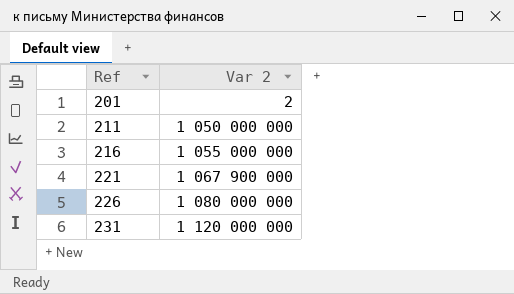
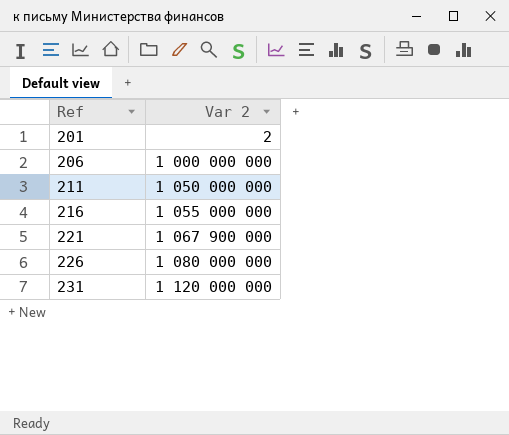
row 206: none -> 1 000 000 000

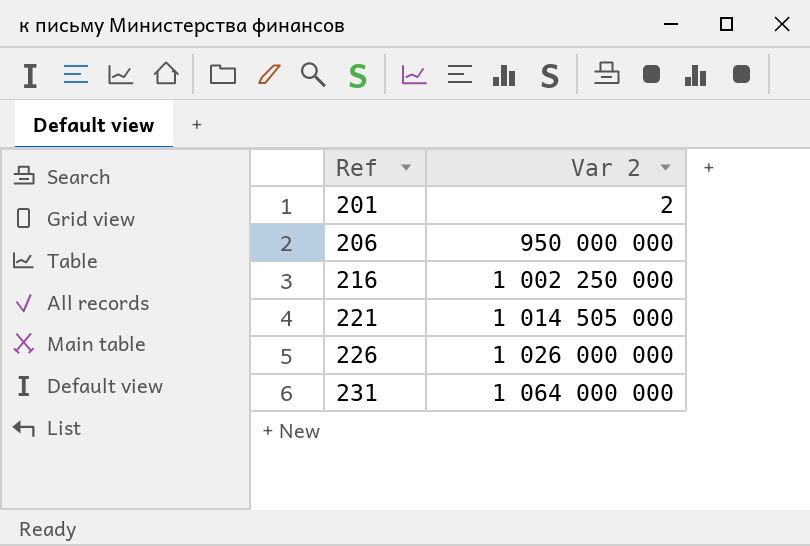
row 211: 1 050 000 000 -> none
206 | Var 2: 1 000 000 000 -> 950 000 000
216 | Var 2: 1 055 000 000 -> 1 002 250 000
221 | Var 2: 1 067 900 000 -> 1 014 505 000
226 | Var 2: 1 080 000 000 -> 1 026 000 000
231 | Var 2: 1 120 000 000 -> 1 064 000 000

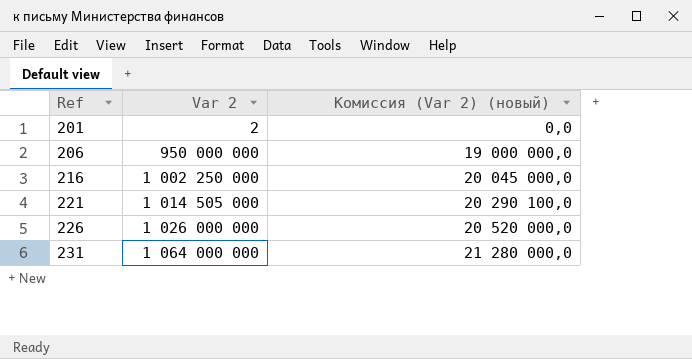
column Комиссия (Var 2) (новый) | formula: none -> [Var 2] * 0,02

